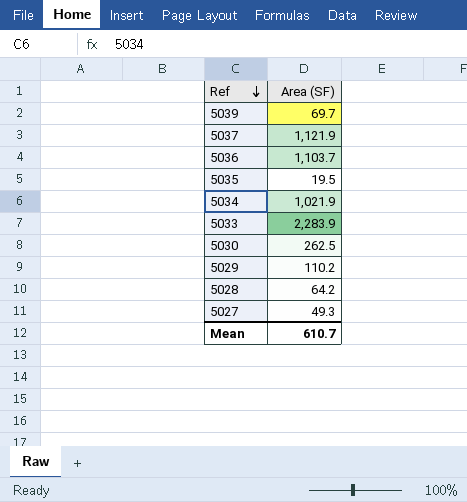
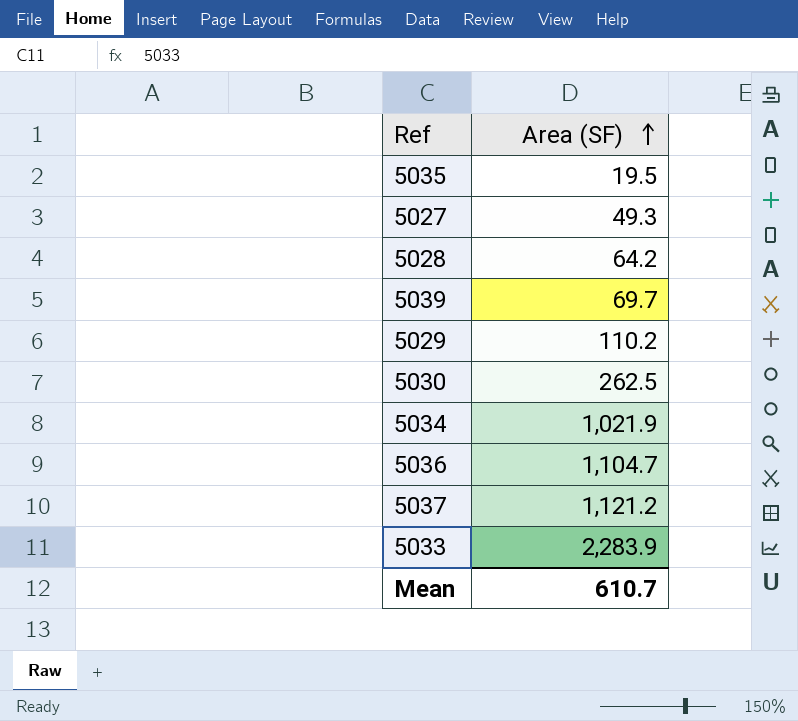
row order: Ref descending -> Area (SF) ascending
5036 | Area (SF): 1,103.7 -> 1,104.7
5037 | Area (SF): 1,121.9 -> 1,121.2

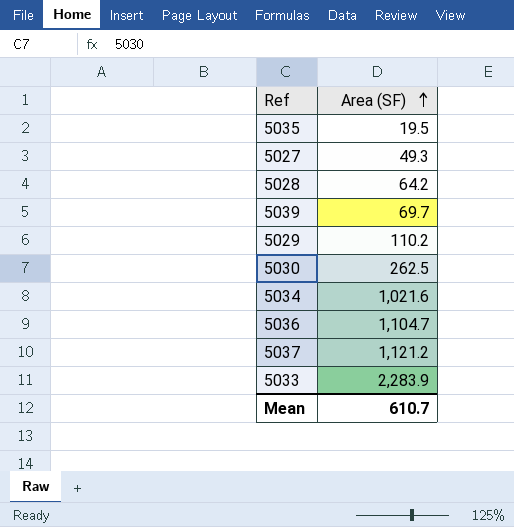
5034 | Area (SF): 1,021.9 -> 1,021.6

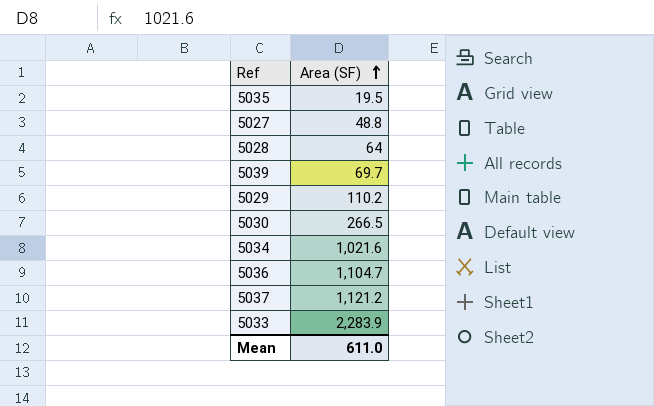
5027 | Area (SF): 49.3 -> 48.8
5028 | Area (SF): 64.2 -> 64
5030 | Area (SF): 262.5 -> 266.5
Mean | Area (SF): 610.7 -> 611.0

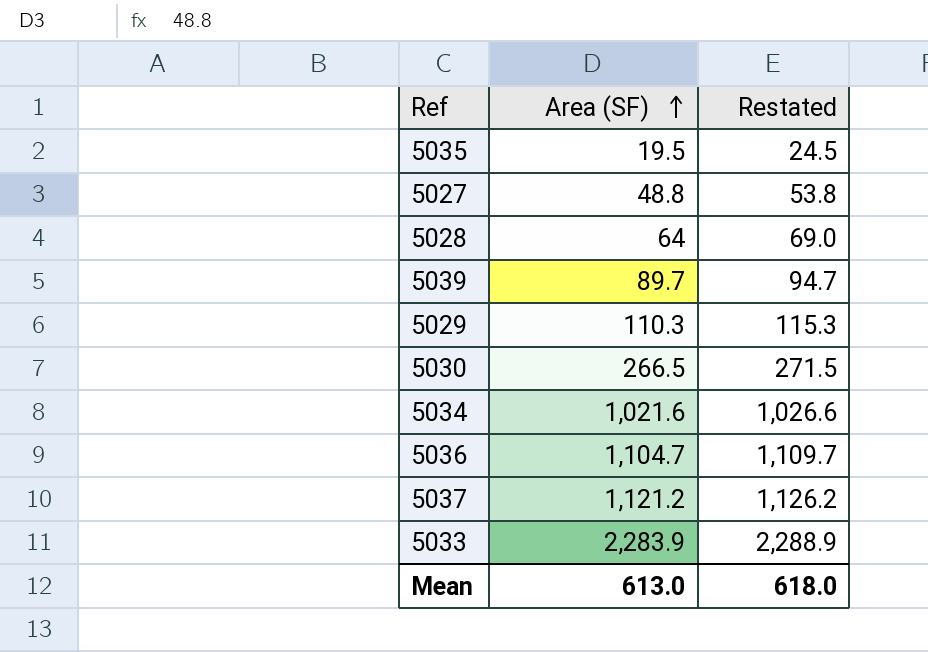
column Restated | formula: none -> [Area (SF)] + 5
5039 | Area (SF): 69.7 -> 89.7
5029 | Area (SF): 110.2 -> 110.3
Mean | Area (SF): 611.0 -> 613.0

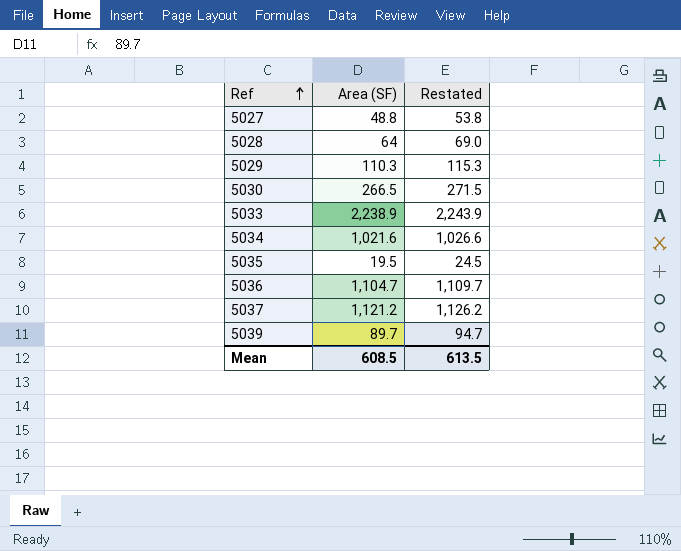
row order: Area (SF) ascending -> Ref ascending
5033 | Area (SF): 2,283.9 -> 2,238.9
5033 | Restated: 2,288.9 -> 2,243.9
Mean | Area (SF): 613.0 -> 608.5
Mean | Restated: 618.0 -> 613.5

